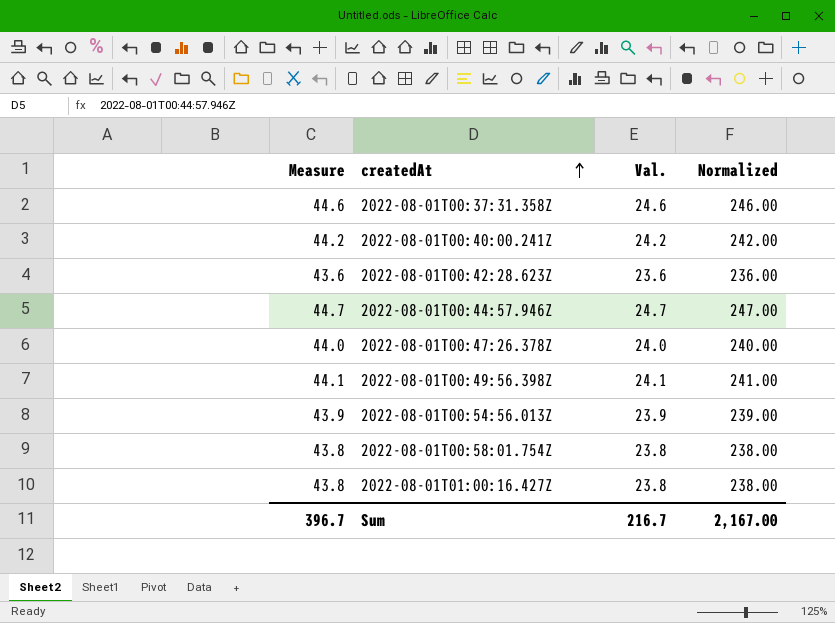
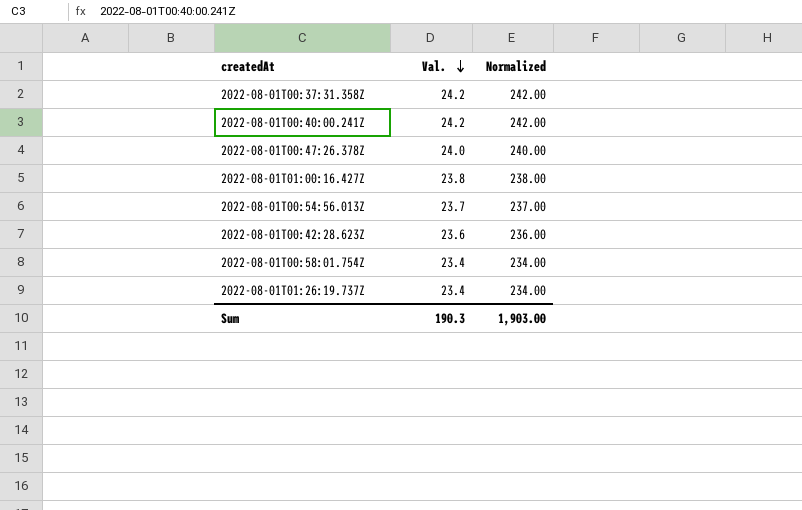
row order: createdAt ascending -> Val. descending
column Measure | formula: [Val.] + 20 -> none
row 2022-08-01T00:44:57.946Z: 44.7 | 24.7 | 247.00 -> none
row 2022-08-01T00:49:56.398Z: 44.1 | 24.1 | 241.00 -> none
2022-08-01T00:37:31.358Z | Val.: 24.6 -> 24.2
2022-08-01T00:37:31.358Z | Normalized: 246.00 -> 242.00
2022-08-01T00:54:56.013Z | Val.: 23.9 -> 23.7
2022-08-01T00:54:56.013Z | Normalized: 239.00 -> 237.00
2022-08-01T00:58:01.754Z | Val.: 23.8 -> 23.4
2022-08-01T00:58:01.754Z | Normalized: 238.00 -> 234.00
row 2022-08-01T01:26:19.737Z: none -> 23.4 | 234.00
Sum | Val.: 216.7 -> 190.3
Sum | Normalized: 2,167.00 -> 1,903.00

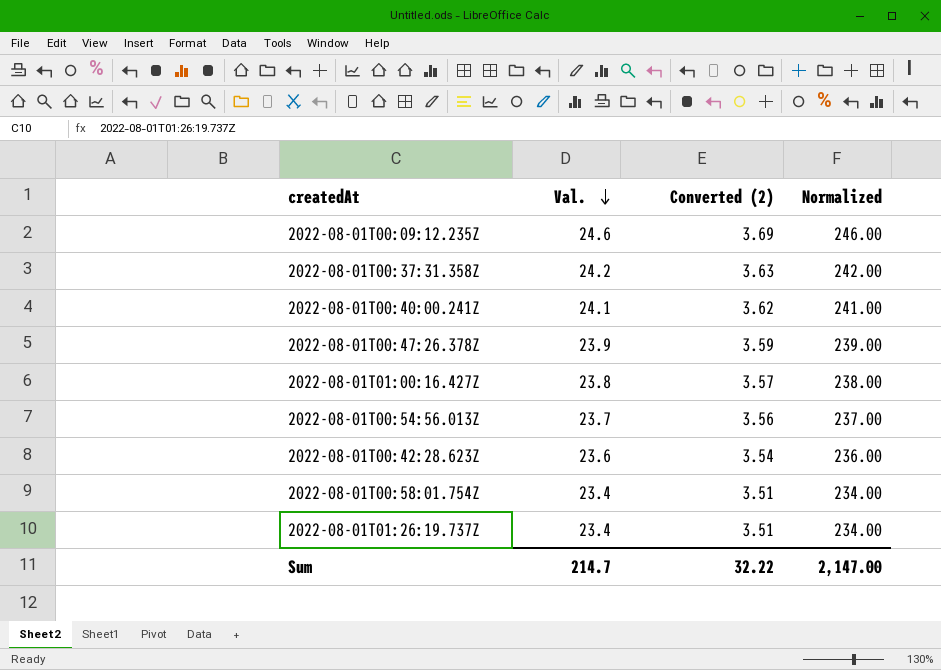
column Converted (2) | formula: none -> [Val.] * 0.15
row 2022-08-01T00:09:12.235Z: none -> 24.6 | 3.69 | 246.00
2022-08-01T00:40:00.241Z | Val.: 24.2 -> 24.1
2022-08-01T00:40:00.241Z | Normalized: 242.00 -> 241.00
2022-08-01T00:47:26.378Z | Val.: 24.0 -> 23.9
2022-08-01T00:47:26.378Z | Normalized: 240.00 -> 239.00
Sum | Val.: 190.3 -> 214.7
Sum | Normalized: 1,903.00 -> 2,147.00

